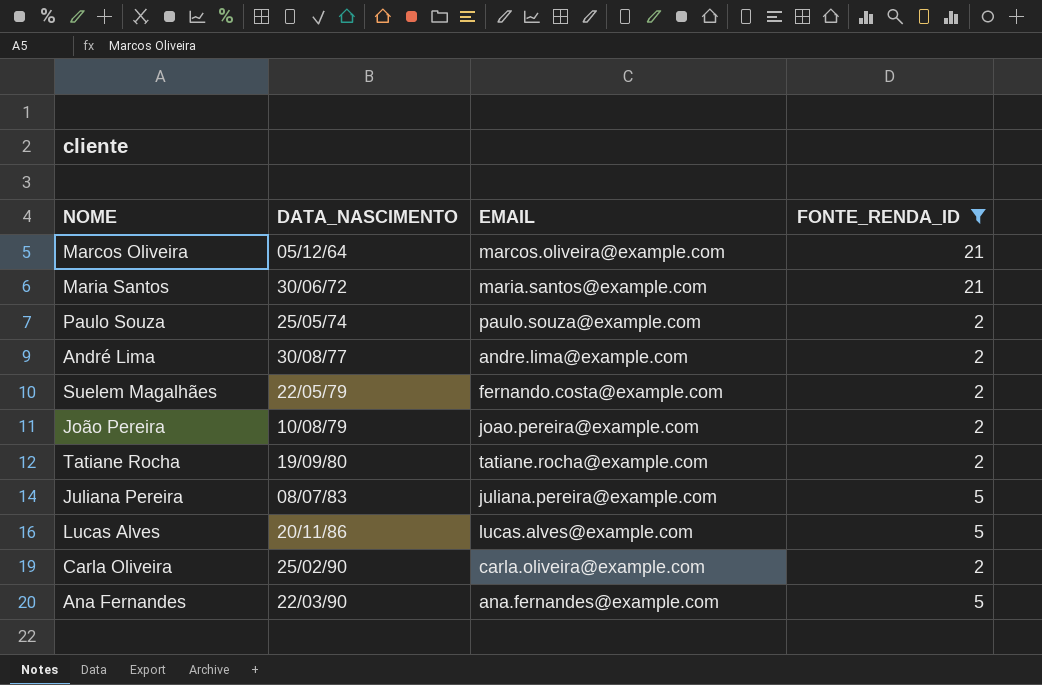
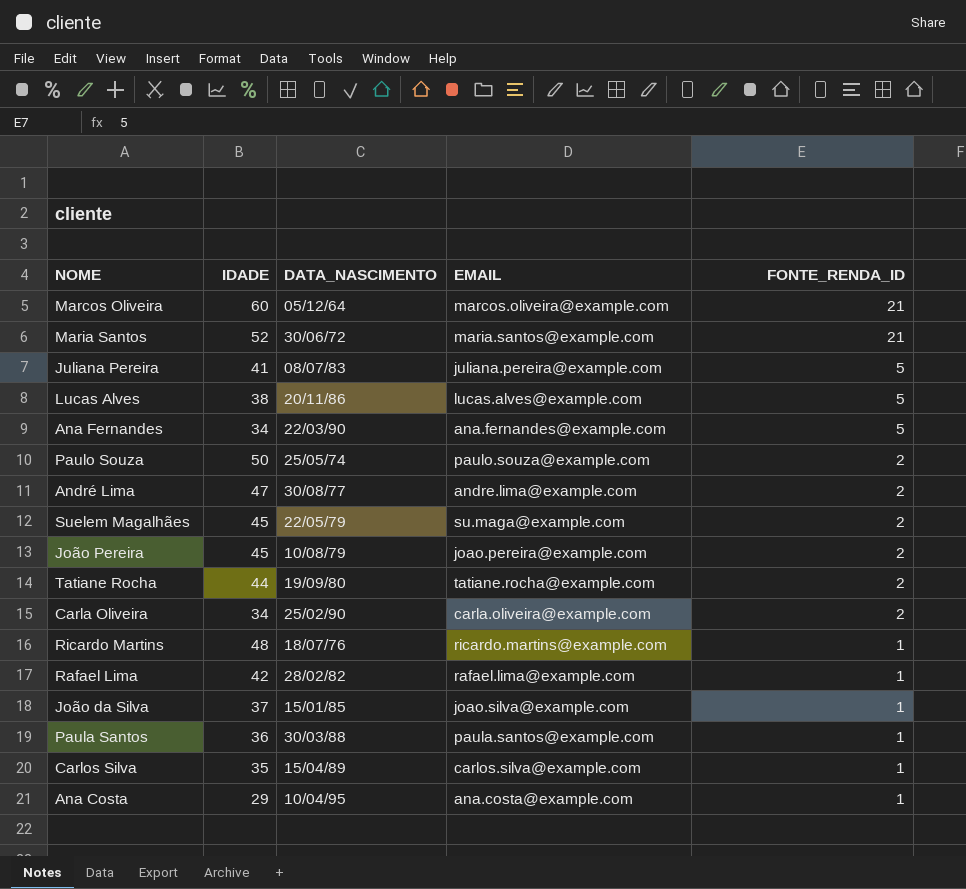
filter: FONTE_RENDA_ID != 1 -> none
row order: DATA_NASCIMENTO ascending -> FONTE_RENDA_ID descending
column IDADE | position: none -> 2
Suelem Magalhães | EMAIL: fernando.costa@example.com -> su.maga@example.com

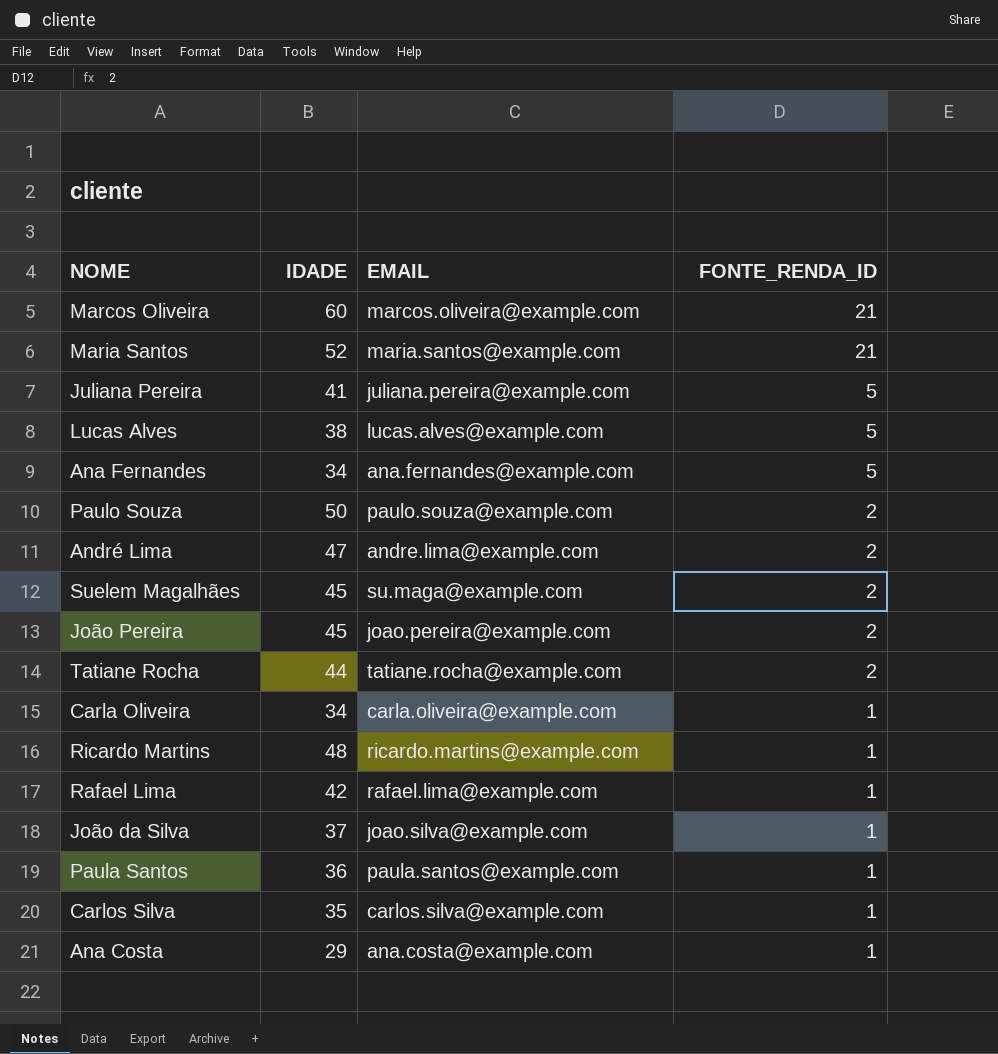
column DATA_NASCIMENTO | position: 3 -> none
Carla Oliveira | FONTE_RENDA_ID: 2 -> 1

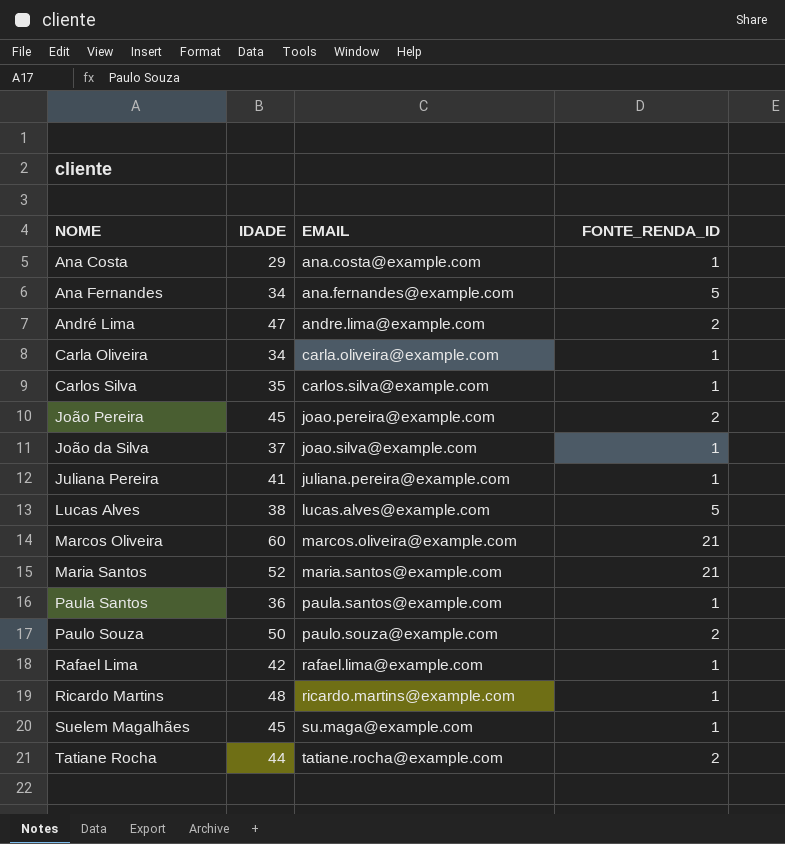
row order: FONTE_RENDA_ID descending -> EMAIL ascending
Juliana Pereira | FONTE_RENDA_ID: 5 -> 1
Suelem Magalhães | FONTE_RENDA_ID: 2 -> 1

